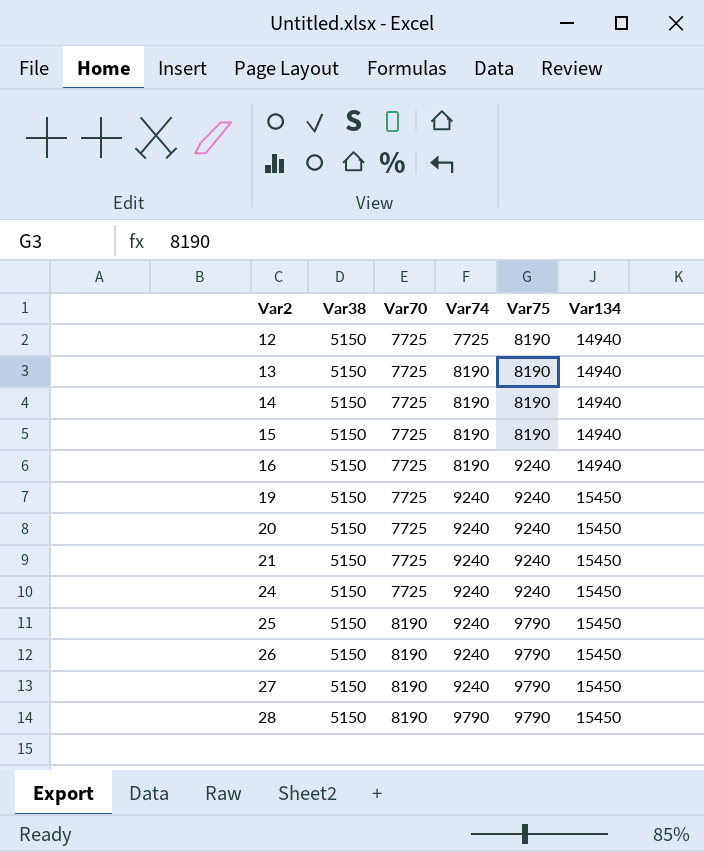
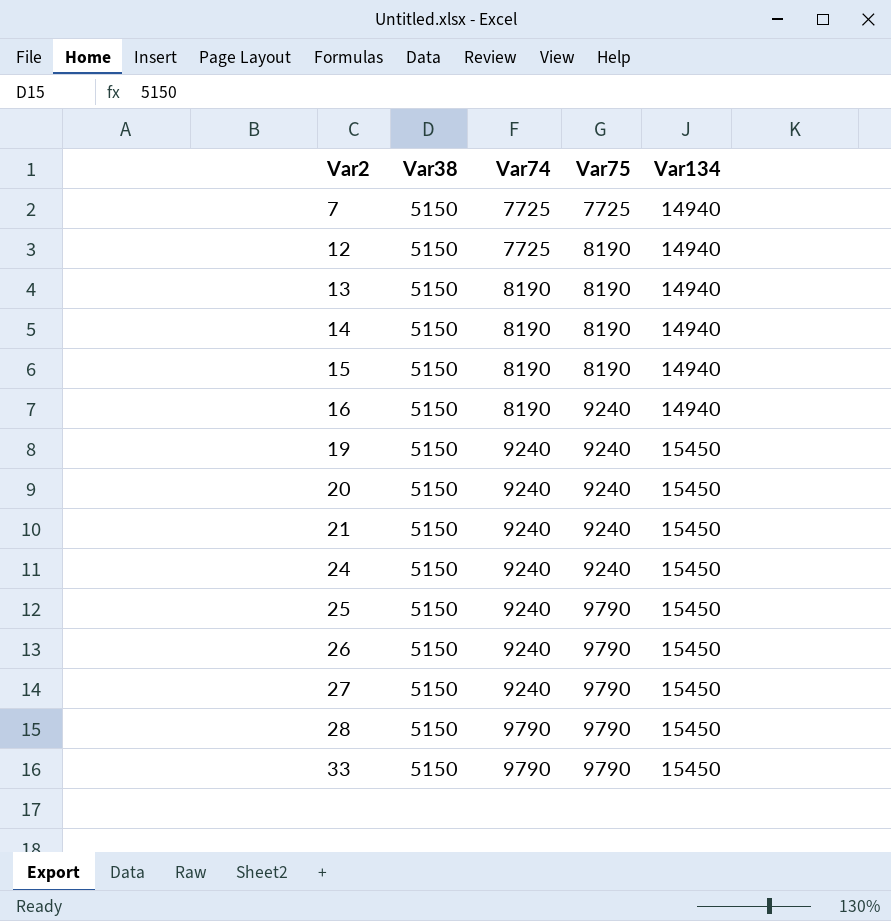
column Var70 | position: 3 -> none
row 7: none -> 5150 | 7725 | 7725 | 14940
row 33: none -> 5150 | 9790 | 9790 | 15450

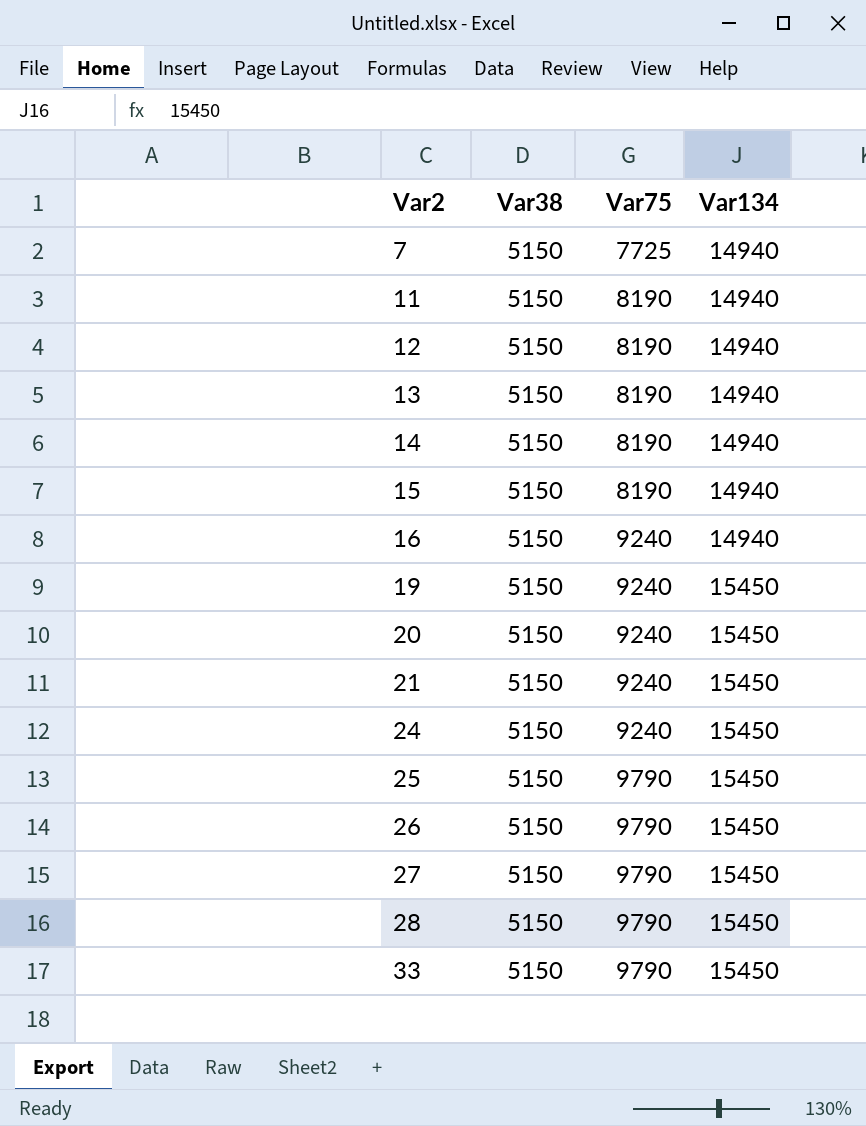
column Var74 | position: 3 -> none
row 11: none -> 5150 | 8190 | 14940

